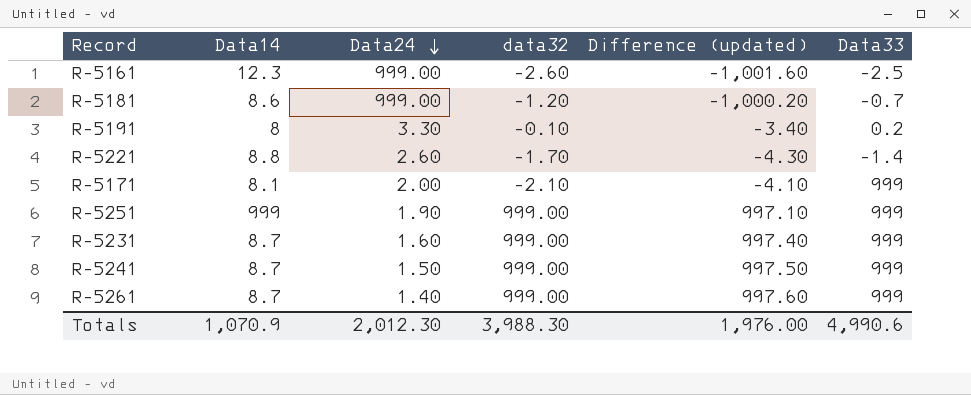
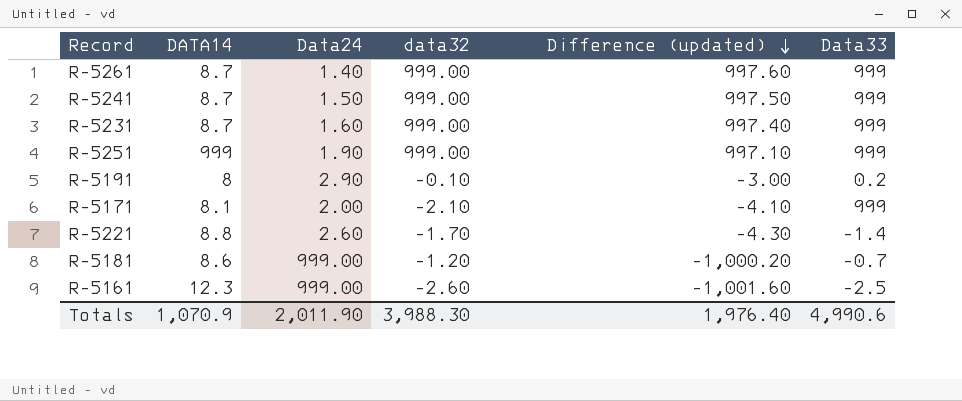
row order: Data24 descending -> Difference (updated) descending
column name: Data14 -> DATA14
R-5191 | Data24: 3.30 -> 2.90
R-5191 | Difference (updated): -3.40 -> -3.00
Totals | Data24: 2,012.30 -> 2,011.90
Totals | Difference (updated): 1,976.00 -> 1,976.40

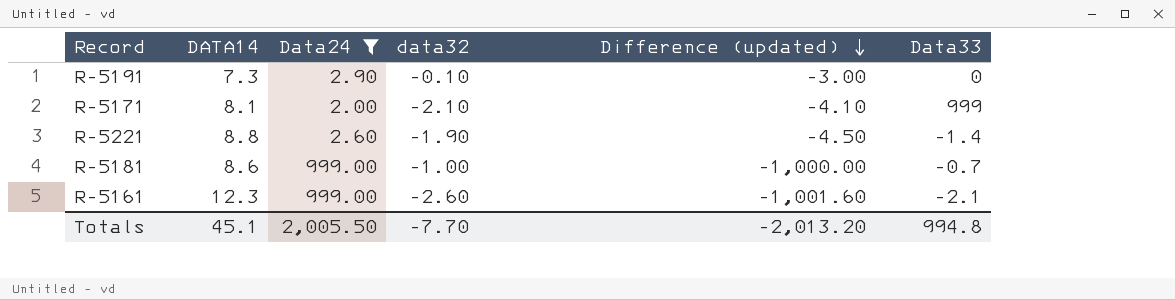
filter: none -> Data24 >= 2.00
R-5191 | DATA14: 8 -> 7.3
R-5191 | Data33: 0.2 -> 0
R-5221 | data32: -1.70 -> -1.90
R-5221 | Difference (updated): -4.30 -> -4.50
R-5181 | data32: -1.20 -> -1.00
R-5181 | Difference (updated): -1,000.20 -> -1,000.00
R-5161 | Data33: -2.5 -> -2.1
Totals | DATA14: 1,070.9 -> 45.1
Totals | Data24: 2,011.90 -> 2,005.50
Totals | data32: 3,988.30 -> -7.70
Totals | Difference (updated): 1,976.40 -> -2,013.20
Totals | Data33: 4,990.6 -> 994.8

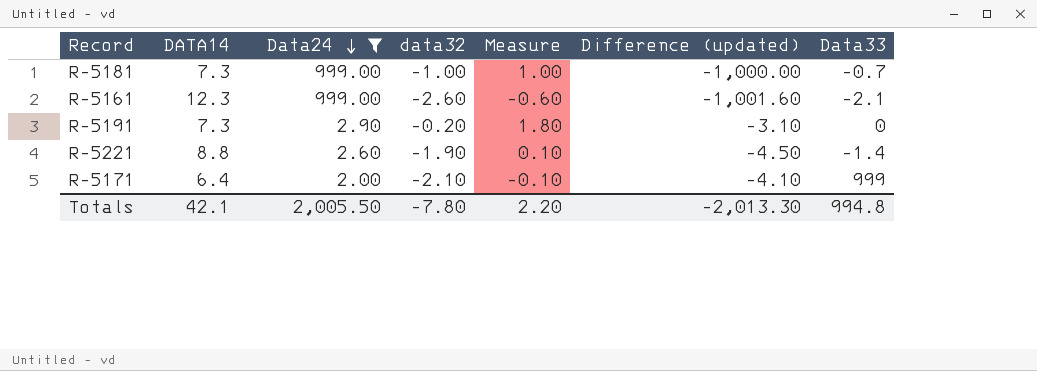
row order: Difference (updated) descending -> Data24 descending
column Measure | formula: none -> [data32] + 2
R-5181 | DATA14: 8.6 -> 7.3
R-5191 | data32: -0.10 -> -0.20
R-5191 | Difference (updated): -3.00 -> -3.10
R-5171 | DATA14: 8.1 -> 6.4
Totals | DATA14: 45.1 -> 42.1
Totals | data32: -7.70 -> -7.80
Totals | Difference (updated): -2,013.20 -> -2,013.30

